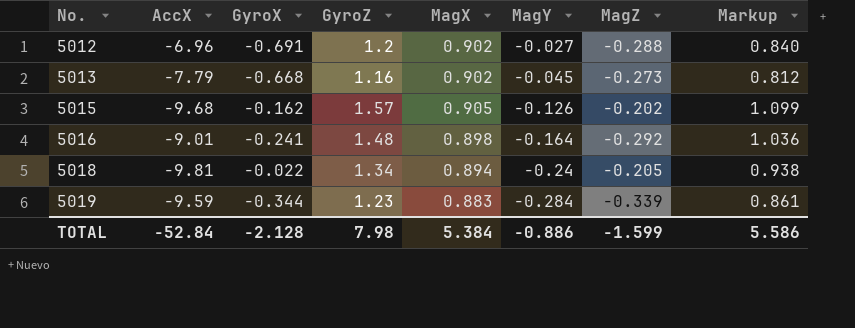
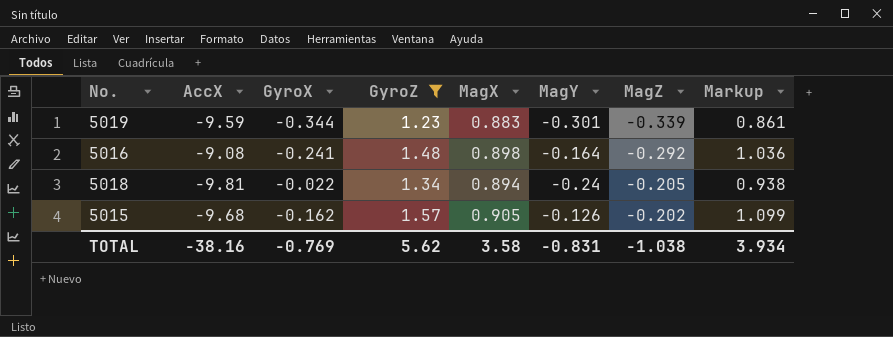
filter: none -> GyroZ >= 1.23
row order: No. ascending -> MagZ ascending
5019 | MagY: -0.284 -> -0.301
5016 | AccX: -9.01 -> -9.08
TOTAL | AccX: -52.84 -> -38.16
TOTAL | GyroX: -2.128 -> -0.769
TOTAL | GyroZ: 7.98 -> 5.62
TOTAL | MagX: 5.384 -> 3.58
TOTAL | MagY: -0.886 -> -0.831
TOTAL | MagZ: -1.599 -> -1.038
TOTAL | Markup: 5.586 -> 3.934

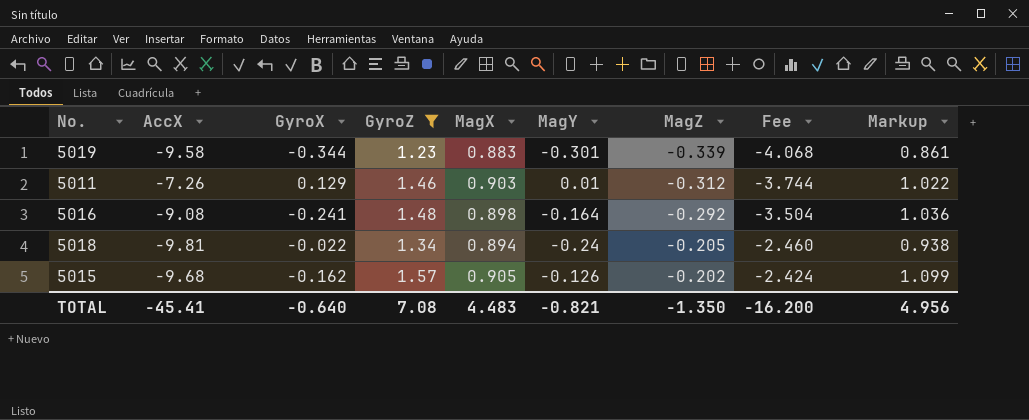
column Fee | formula: none -> [MagZ] * 12
5019 | AccX: -9.59 -> -9.58
row 5011: none -> -7.26 | 0.129 | 1.46 | 0.903 | 0.01 | -0.312 | -3.744 | 1.022
TOTAL | AccX: -38.16 -> -45.41
TOTAL | GyroX: -0.769 -> -0.640
TOTAL | GyroZ: 5.62 -> 7.08
TOTAL | MagX: 3.58 -> 4.483
TOTAL | MagY: -0.831 -> -0.821
TOTAL | MagZ: -1.038 -> -1.350
TOTAL | Markup: 3.934 -> 4.956

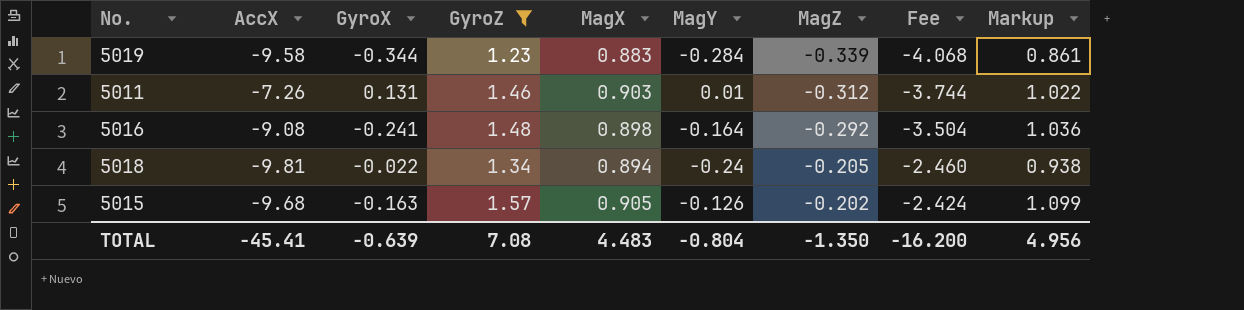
5019 | MagY: -0.301 -> -0.284
5011 | GyroX: 0.129 -> 0.131
5015 | GyroX: -0.162 -> -0.163
TOTAL | GyroX: -0.640 -> -0.639
TOTAL | MagY: -0.821 -> -0.804

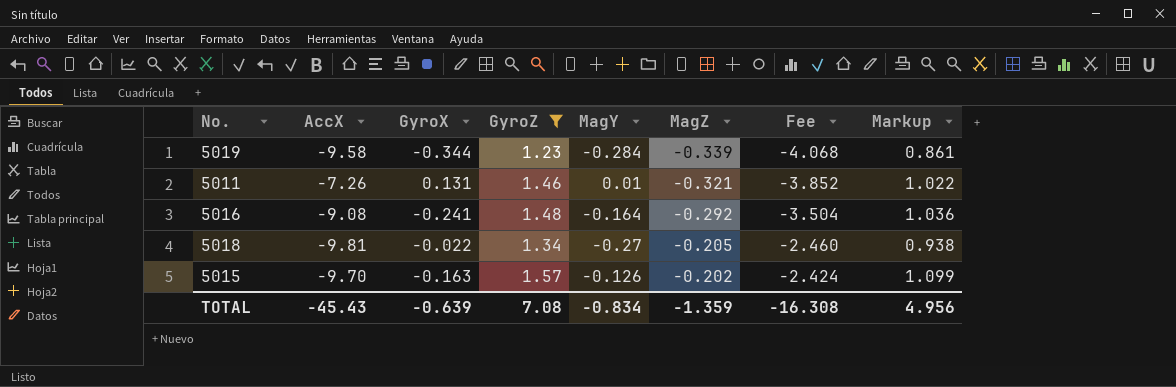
column MagX | position: 5 -> none
5011 | MagZ: -0.312 -> -0.321
5011 | Fee: -3.744 -> -3.852
5018 | MagY: -0.24 -> -0.27
5015 | AccX: -9.68 -> -9.70
TOTAL | AccX: -45.41 -> -45.43
TOTAL | MagY: -0.804 -> -0.834
TOTAL | MagZ: -1.350 -> -1.359
TOTAL | Fee: -16.200 -> -16.308

